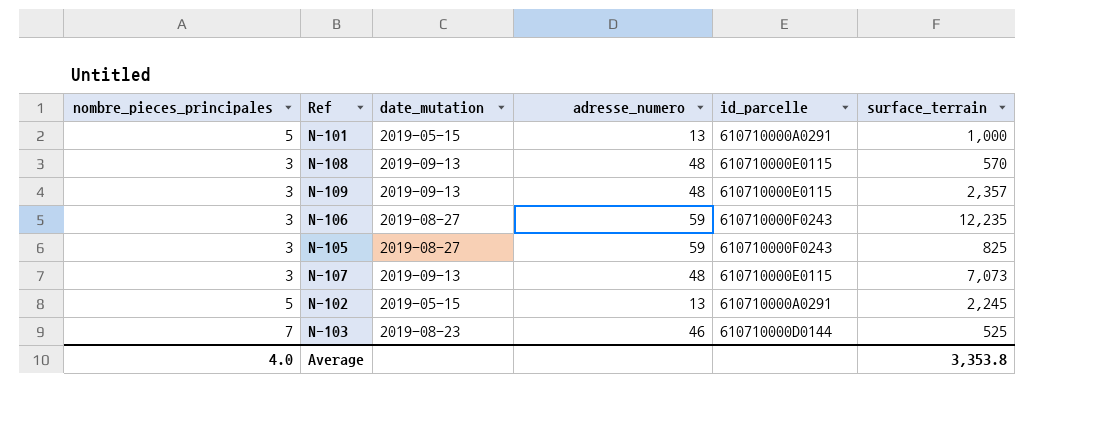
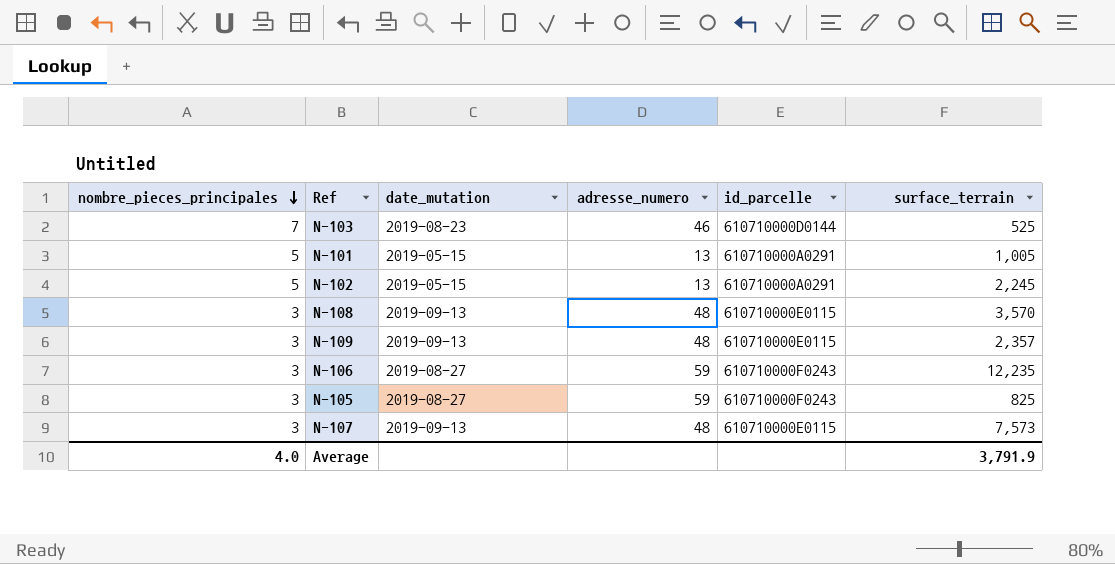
row order: none -> nombre_pieces_principales descending
N-101 | surface_terrain: 1,000 -> 1,005
N-108 | surface_terrain: 570 -> 3,570
N-107 | surface_terrain: 7,073 -> 7,573
Average | surface_terrain: 3,353.8 -> 3,791.9

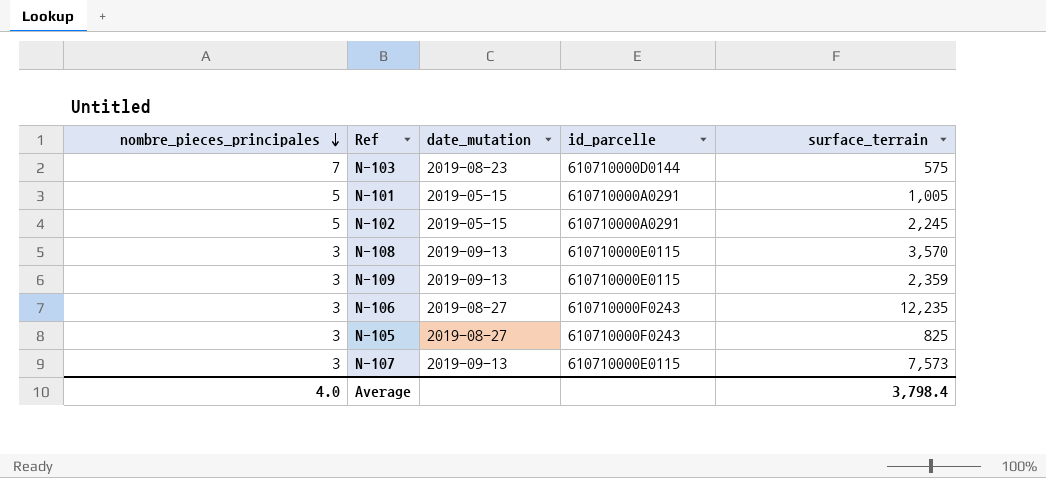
column adresse_numero | position: 4 -> none
N-103 | surface_terrain: 525 -> 575
N-109 | surface_terrain: 2,357 -> 2,359
Average | surface_terrain: 3,791.9 -> 3,798.4

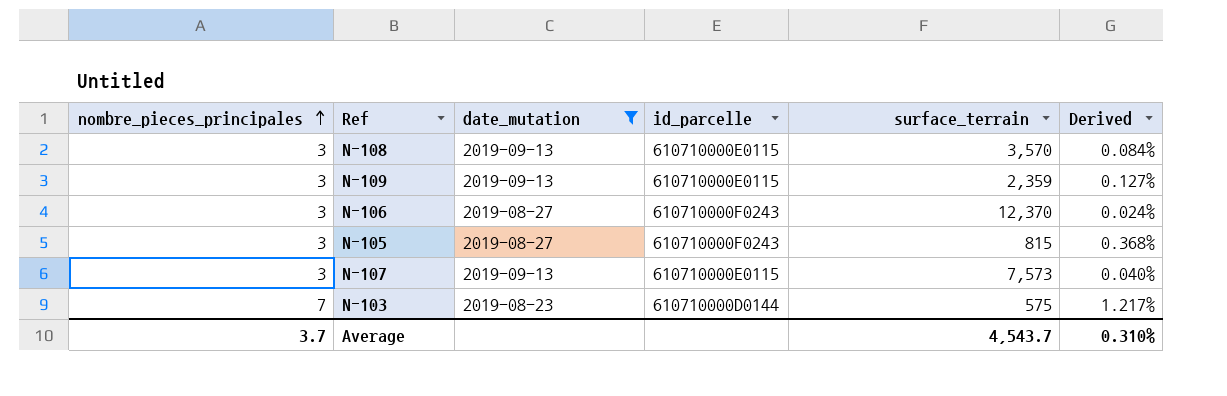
filter: none -> date_mutation != 2019-05-15
row order: nombre_pieces_principales descending -> nombre_pieces_principales ascending
column Derived | formula: none -> [nombre_pieces_principales] / [surface_terrain]
N-106 | surface_terrain: 12,235 -> 12,370
N-105 | surface_terrain: 825 -> 815
Average | nombre_pieces_principales: 4.0 -> 3.7
Average | surface_terrain: 3,798.4 -> 4,543.7

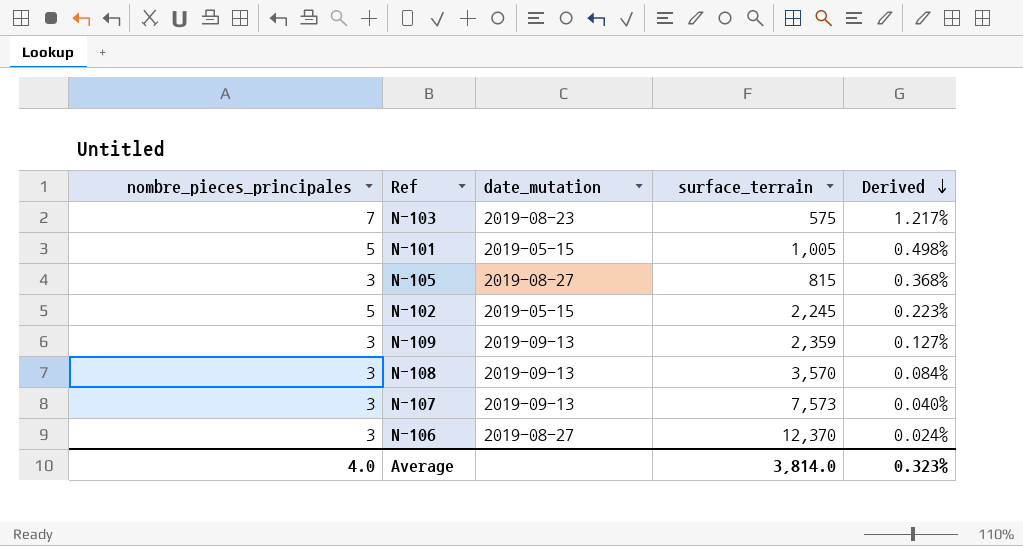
filter: date_mutation != 2019-05-15 -> none
row order: nombre_pieces_principales ascending -> Derived descending
column id_parcelle | position: 4 -> none
Average | nombre_pieces_principales: 3.7 -> 4.0
Average | surface_terrain: 4,543.7 -> 3,814.0
Average | Derived: 0.310% -> 0.323%

